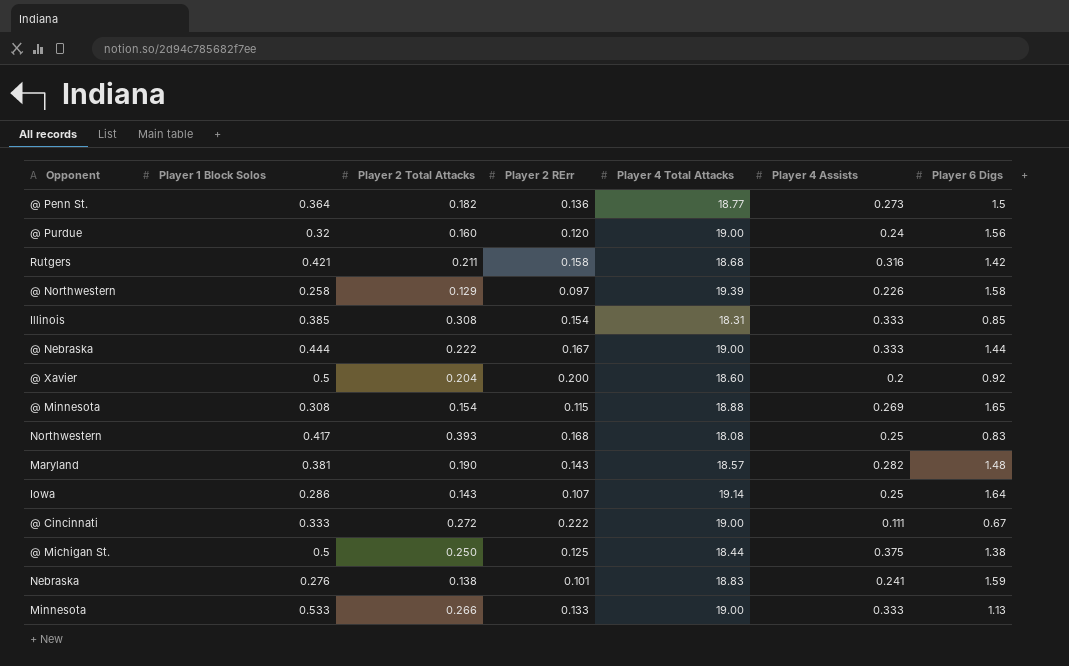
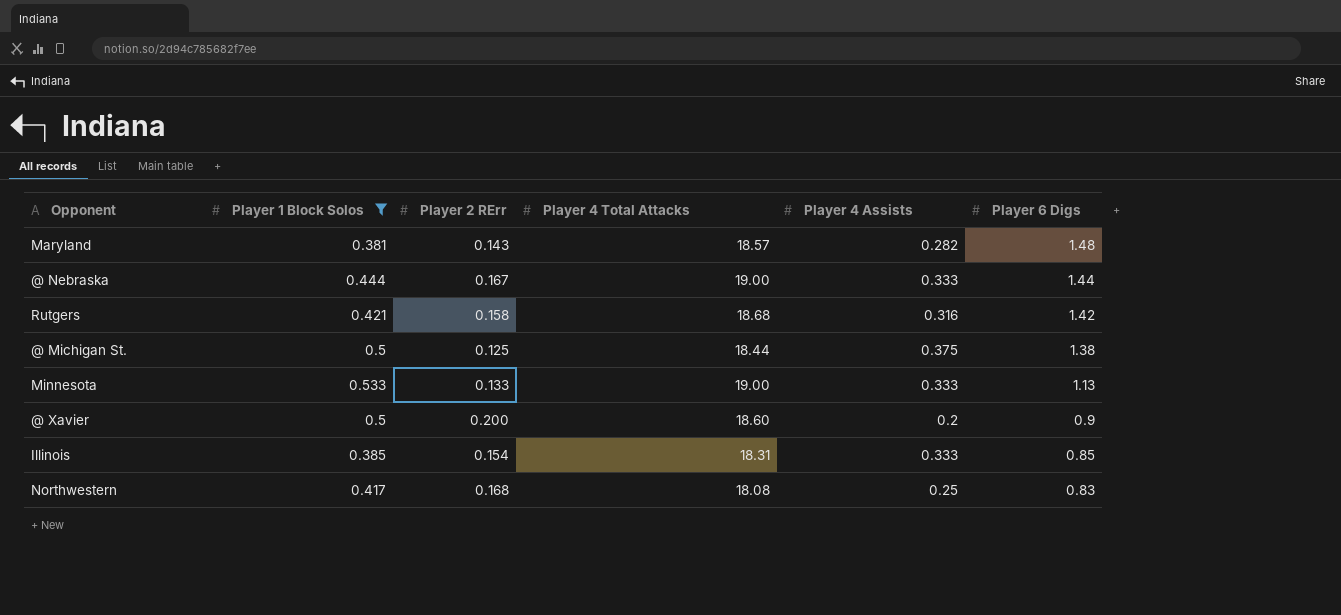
filter: none -> Player 1 Block Solos >= 0.381
row order: none -> Player 6 Digs descending
column Player 2 Total Attacks | position: 3 -> none
@ Xavier | Player 6 Digs: 0.92 -> 0.9

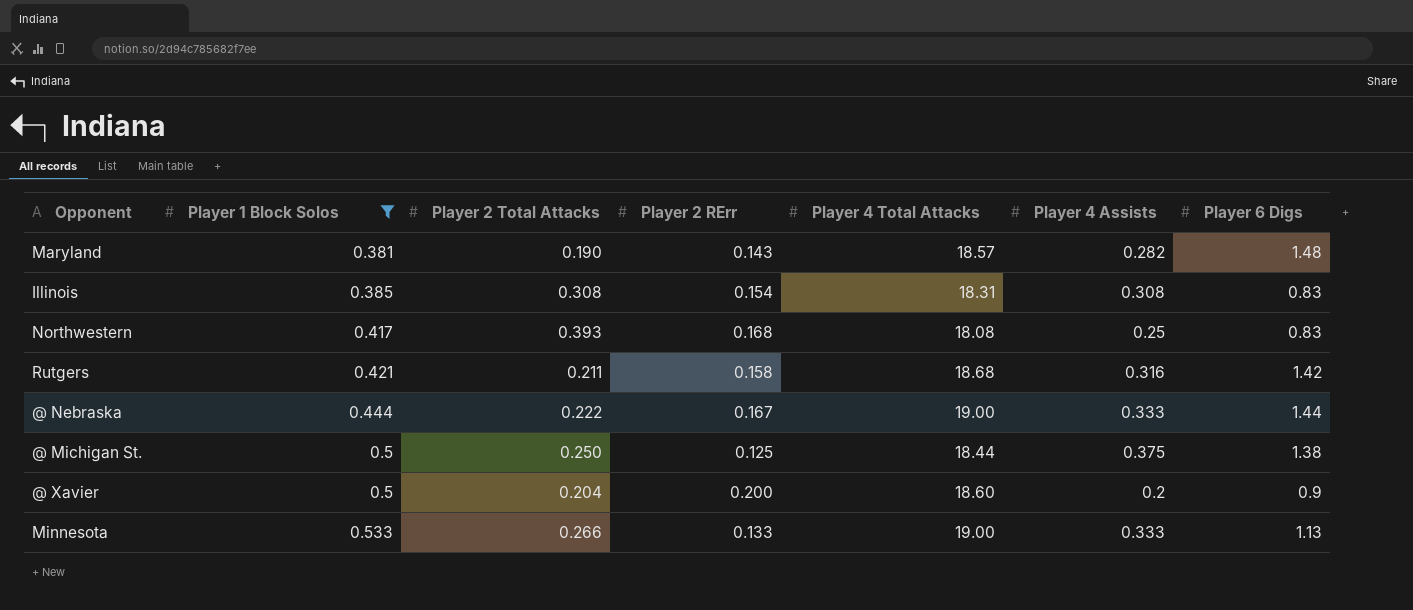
row order: Player 6 Digs descending -> Player 1 Block Solos ascending
column Player 2 Total Attacks | position: none -> 3
Illinois | Player 4 Assists: 0.333 -> 0.308
Illinois | Player 6 Digs: 0.85 -> 0.83

